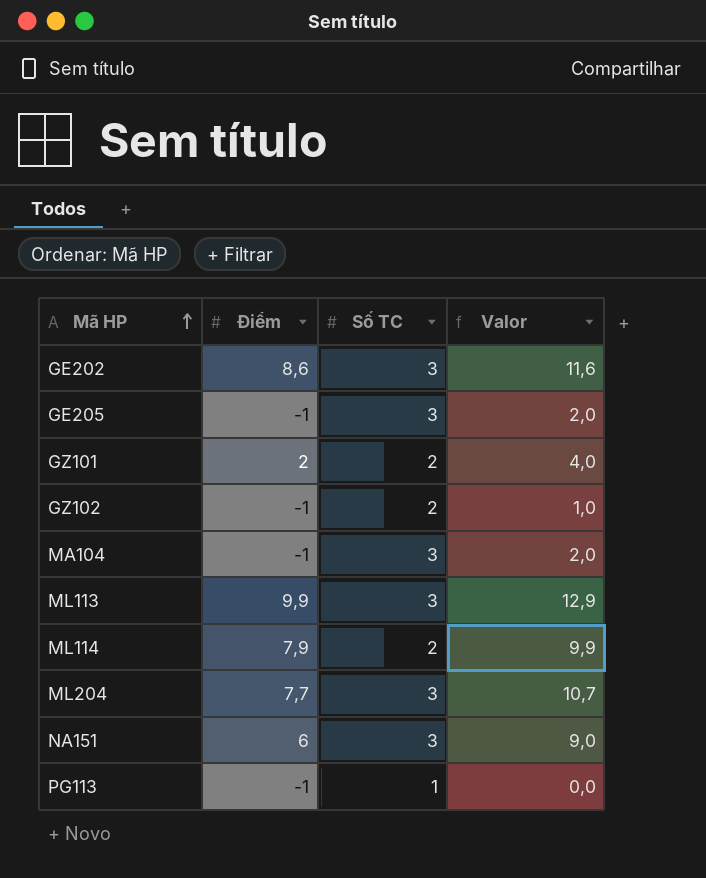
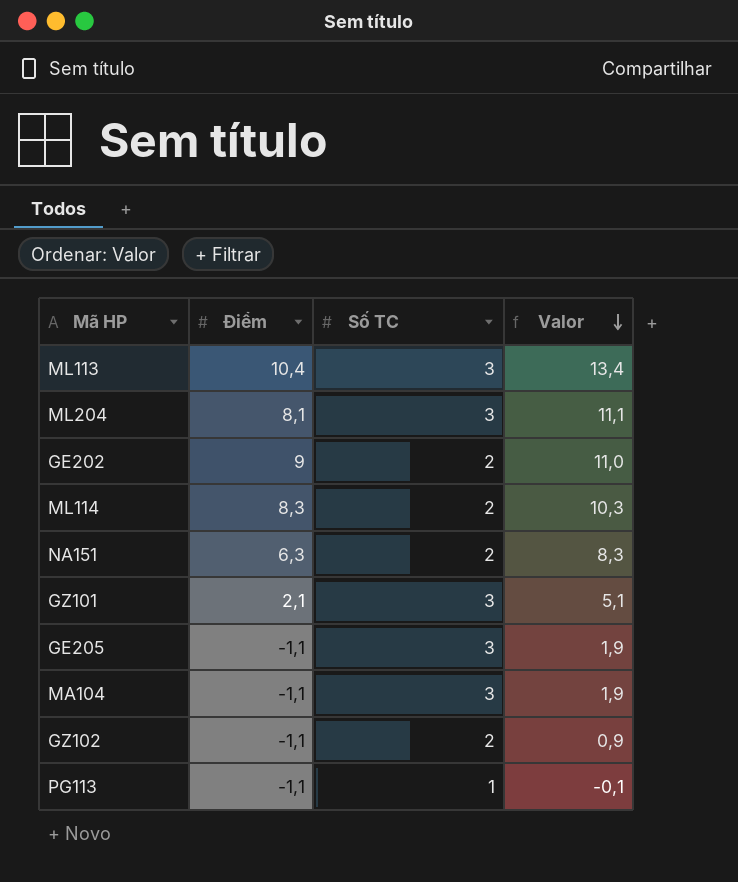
row order: Mã HP ascending -> Valor descending
ML113 | Điểm: 9,9 -> 10,4
ML113 | Valor: 12,9 -> 13,4
ML204 | Điểm: 7,7 -> 8,1
ML204 | Valor: 10,7 -> 11,1
GE202 | Điểm: 8,6 -> 9
GE202 | Số TC: 3 -> 2
GE202 | Valor: 11,6 -> 11,0
ML114 | Điểm: 7,9 -> 8,3
ML114 | Valor: 9,9 -> 10,3
NA151 | Điểm: 6 -> 6,3
NA151 | Số TC: 3 -> 2
NA151 | Valor: 9,0 -> 8,3
GZ101 | Điểm: 2 -> 2,1
GZ101 | Số TC: 2 -> 3
GZ101 | Valor: 4,0 -> 5,1
GE205 | Điểm: -1 -> -1,1
GE205 | Valor: 2,0 -> 1,9
MA104 | Điểm: -1 -> -1,1
MA104 | Valor: 2,0 -> 1,9
GZ102 | Điểm: -1 -> -1,1
GZ102 | Valor: 1,0 -> 0,9
PG113 | Điểm: -1 -> -1,1
PG113 | Valor: 0,0 -> -0,1

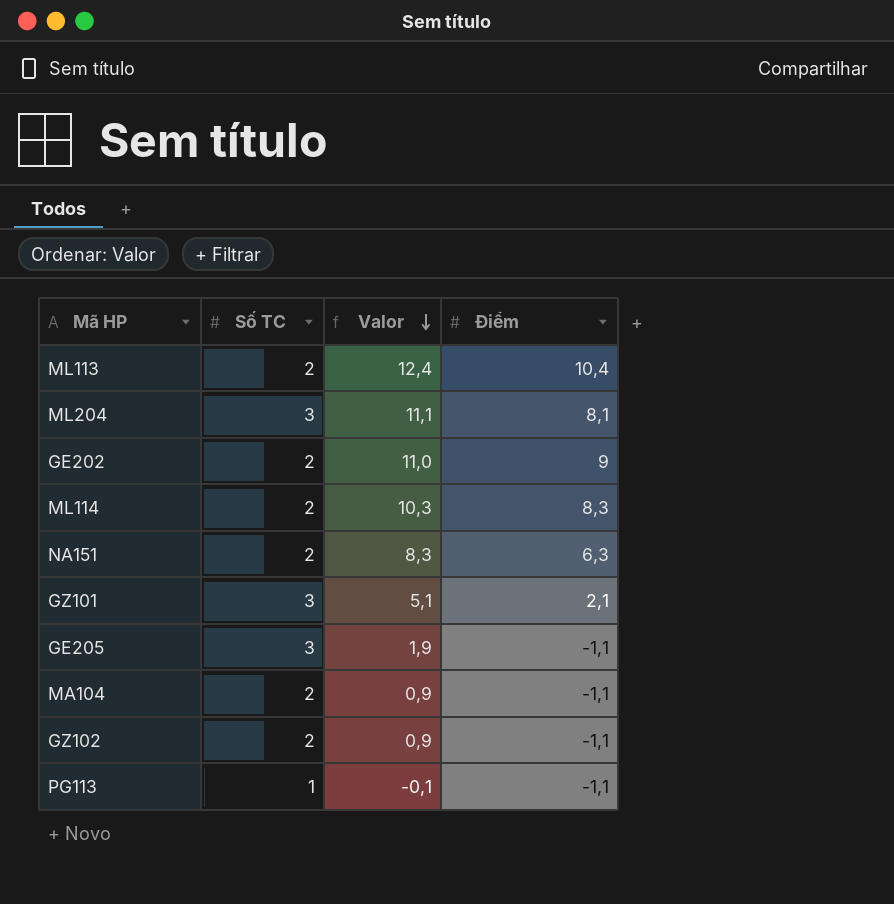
column Điểm | position: 2 -> 4
ML113 | Số TC: 3 -> 2
ML113 | Valor: 13,4 -> 12,4
MA104 | Số TC: 3 -> 2
MA104 | Valor: 1,9 -> 0,9

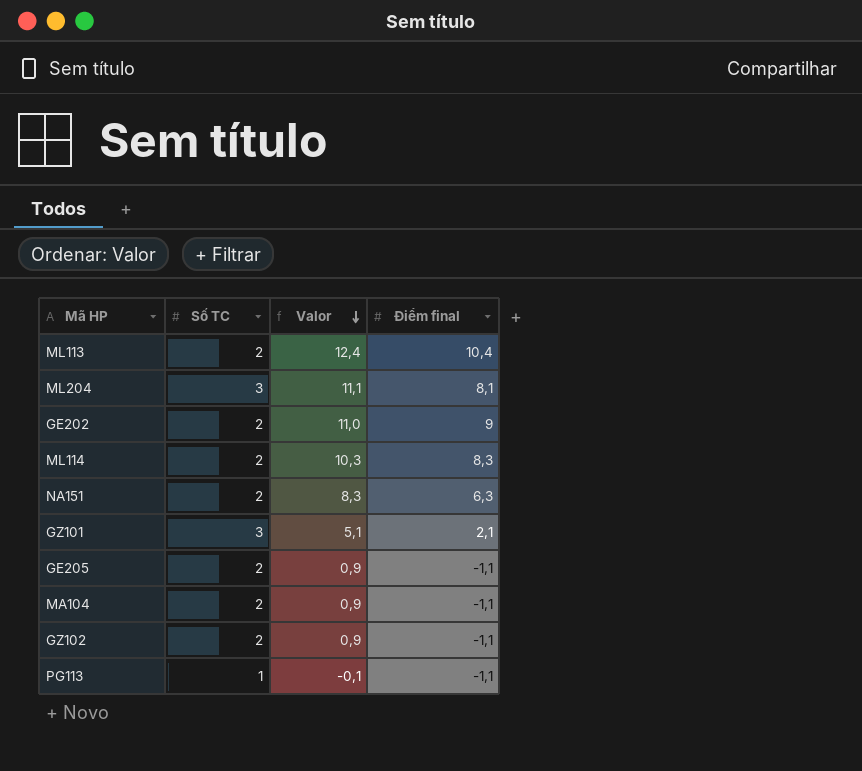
column name: Điểm -> Điểm final
GE205 | Số TC: 3 -> 2
GE205 | Valor: 1,9 -> 0,9

